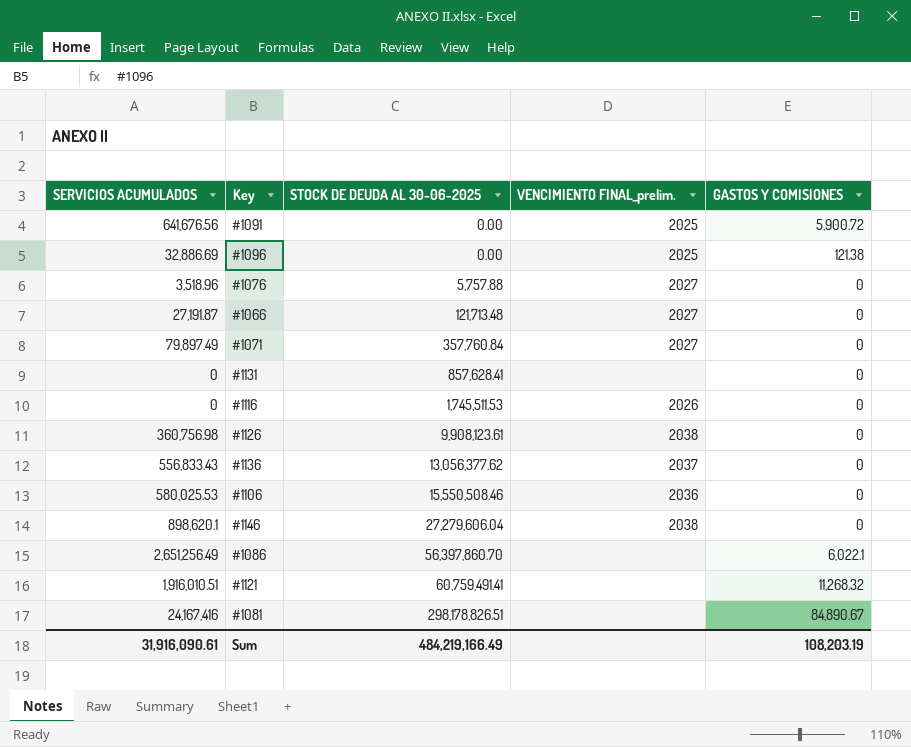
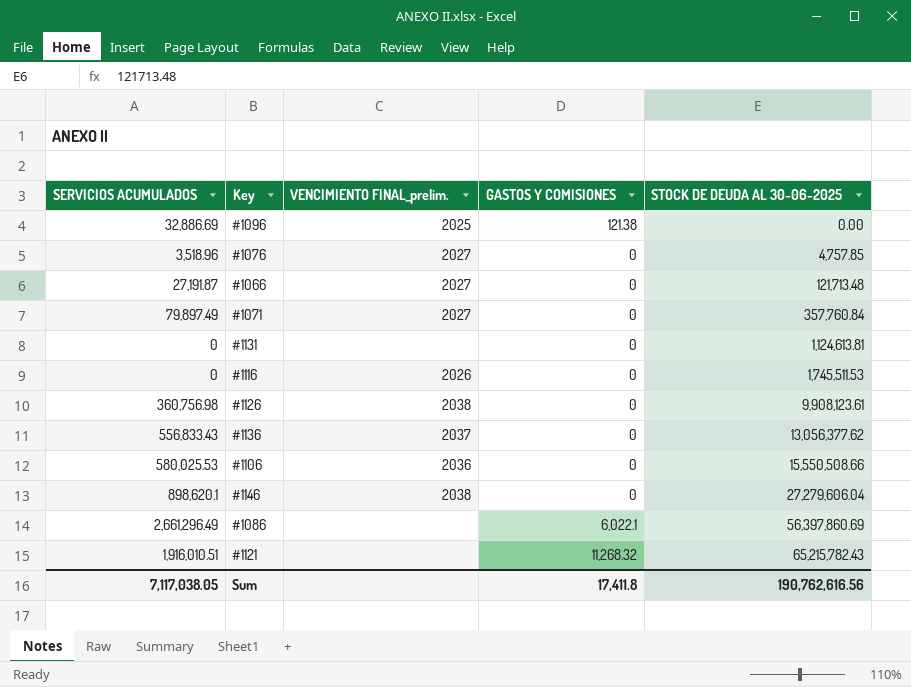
column STOCK DE DEUDA AL 30-06-2025 | position: 3 -> 5
row #1091: 641,676.56 | 0.00 | 2025 | 5,900.72 -> none
row #1081: 24,167,416 | 298,178,826.51 | none | 84,890.67 -> none
#1076 | STOCK DE DEUDA AL 30-06-2025: 5,757.88 -> 4,757.85
#1131 | STOCK DE DEUDA AL 30-06-2025: 857,628.41 -> 1,124,613.81
#1106 | STOCK DE DEUDA AL 30-06-2025: 15,550,508.46 -> 15,550,508.66
#1086 | SERVICIOS ACUMULADOS: 2,651,256.49 -> 2,661,296.49
#1086 | STOCK DE DEUDA AL 30-06-2025: 56,397,860.70 -> 56,397,860.69
#1121 | STOCK DE DEUDA AL 30-06-2025: 60,759,491.41 -> 65,215,782.43
Sum | SERVICIOS ACUMULADOS: 31,916,090.61 -> 7,117,038.05
Sum | GASTOS Y COMISIONES: 108,203.19 -> 17,411.8
Sum | STOCK DE DEUDA AL 30-06-2025: 484,219,166.49 -> 190,762,616.56

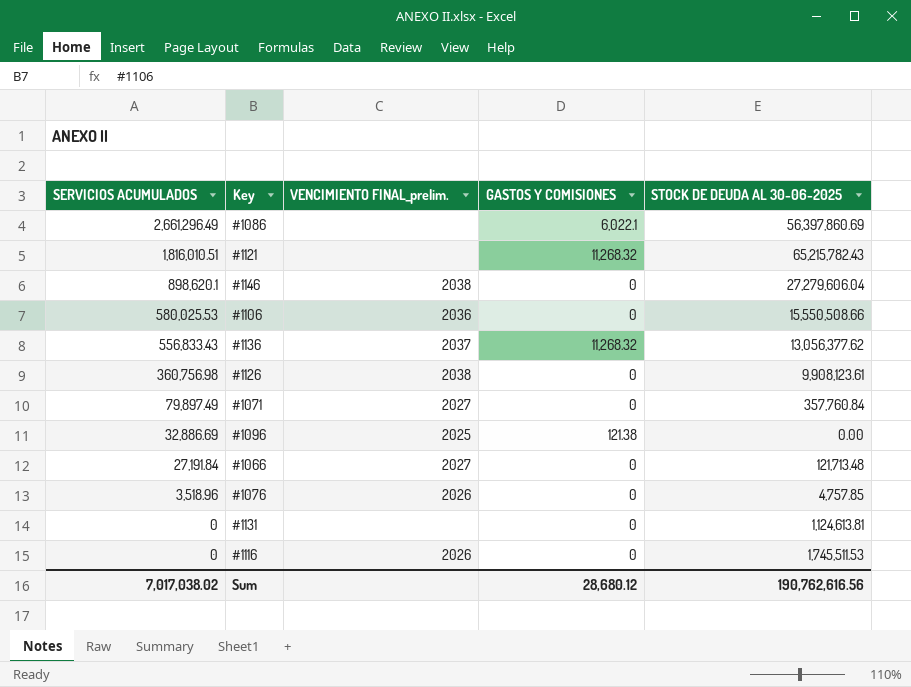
row order: STOCK DE DEUDA AL 30-06-2025 ascending -> SERVICIOS ACUMULADOS descending
#1121 | SERVICIOS ACUMULADOS: 1,916,010.51 -> 1,816,010.51
#1136 | GASTOS Y COMISIONES: 0 -> 11,268.32
#1066 | SERVICIOS ACUMULADOS: 27,191.87 -> 27,191.84
#1076 | VENCIMIENTO FINAL_prelim.: 2027 -> 2026
Sum | SERVICIOS ACUMULADOS: 7,117,038.05 -> 7,017,038.02
Sum | GASTOS Y COMISIONES: 17,411.8 -> 28,680.12

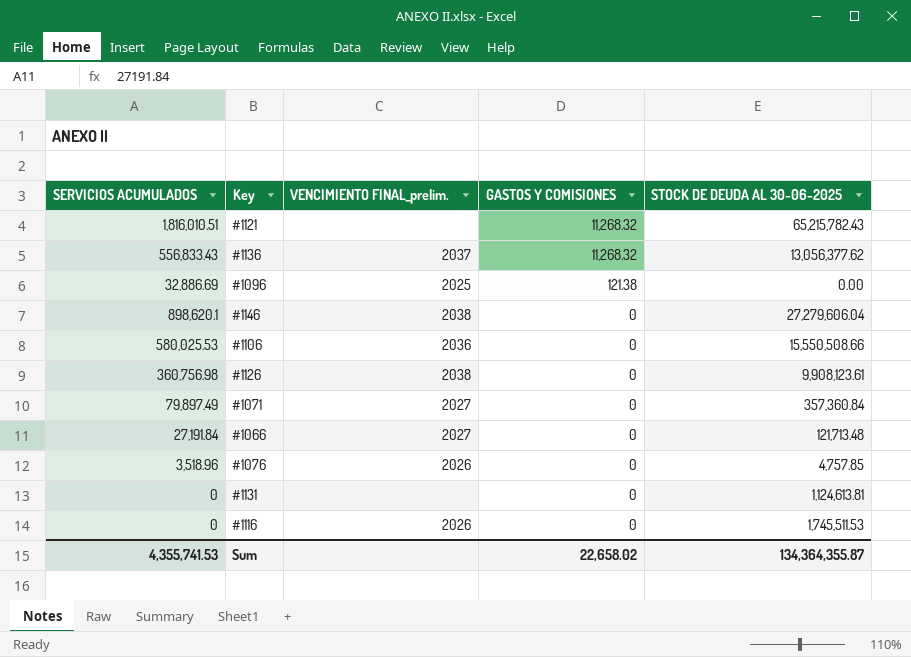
row order: SERVICIOS ACUMULADOS descending -> GASTOS Y COMISIONES descending
row #1086: 2,661,296.49 | none | 6,022.1 | 56,397,860.69 -> none
#1071 | STOCK DE DEUDA AL 30-06-2025: 357,760.84 -> 357,360.84
Sum | SERVICIOS ACUMULADOS: 7,017,038.02 -> 4,355,741.53
Sum | GASTOS Y COMISIONES: 28,680.12 -> 22,658.02
Sum | STOCK DE DEUDA AL 30-06-2025: 190,762,616.56 -> 134,364,355.87

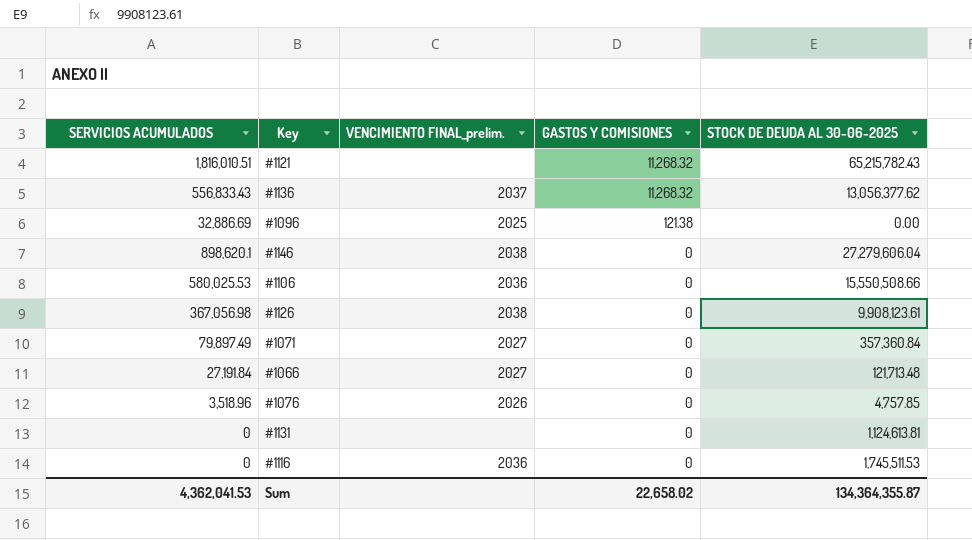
#1126 | SERVICIOS ACUMULADOS: 360,756.98 -> 367,056.98
#1116 | VENCIMIENTO FINAL_prelim.: 2026 -> 2036
Sum | SERVICIOS ACUMULADOS: 4,355,741.53 -> 4,362,041.53

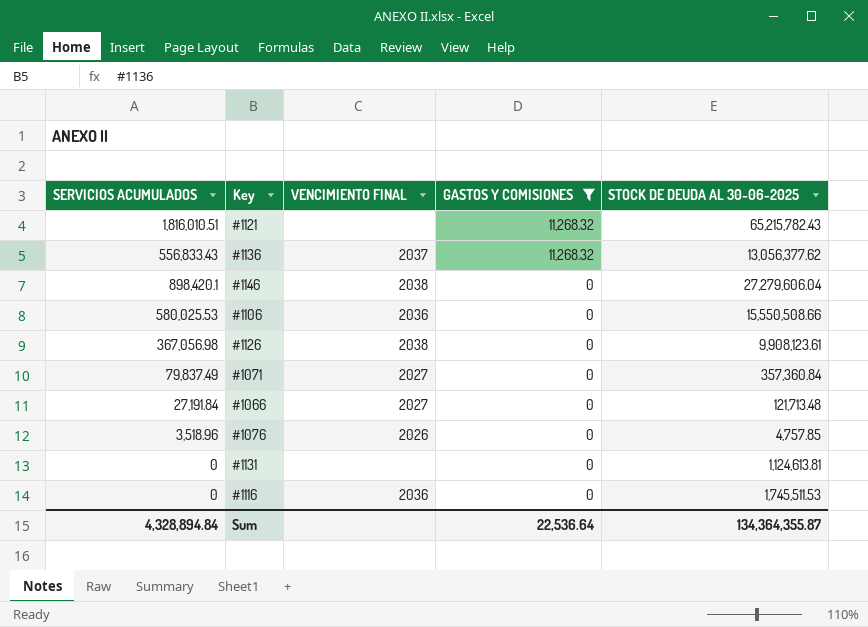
filter: none -> GASTOS Y COMISIONES != 121.38
column name: VENCIMIENTO FINAL_prelim. -> VENCIMIENTO FINAL
#1146 | SERVICIOS ACUMULADOS: 898,620.1 -> 898,420.1
#1071 | SERVICIOS ACUMULADOS: 79,897.49 -> 79,837.49
Sum | SERVICIOS ACUMULADOS: 4,362,041.53 -> 4,328,894.84
Sum | GASTOS Y COMISIONES: 22,658.02 -> 22,536.64

